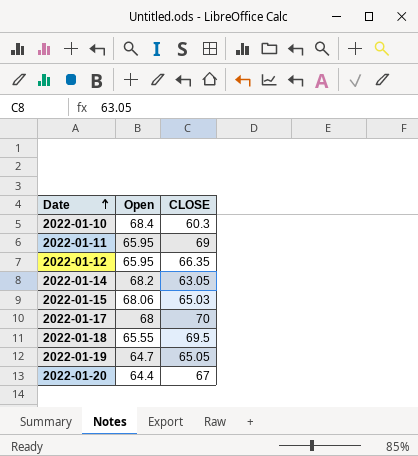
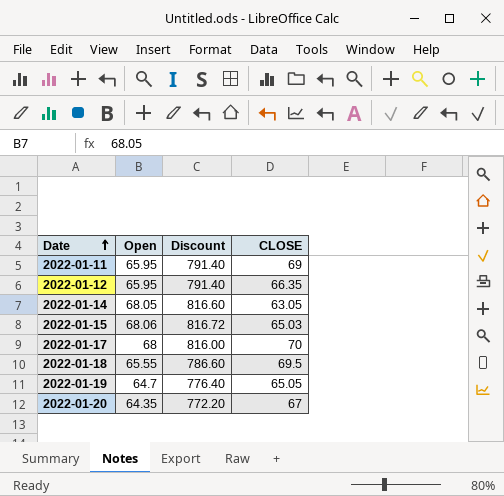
column Discount | formula: none -> [Open] * 12
row 2022-01-10: 68.4 | 60.3 -> none
2022-01-14 | Open: 68.2 -> 68.05
2022-01-20 | Open: 64.4 -> 64.35

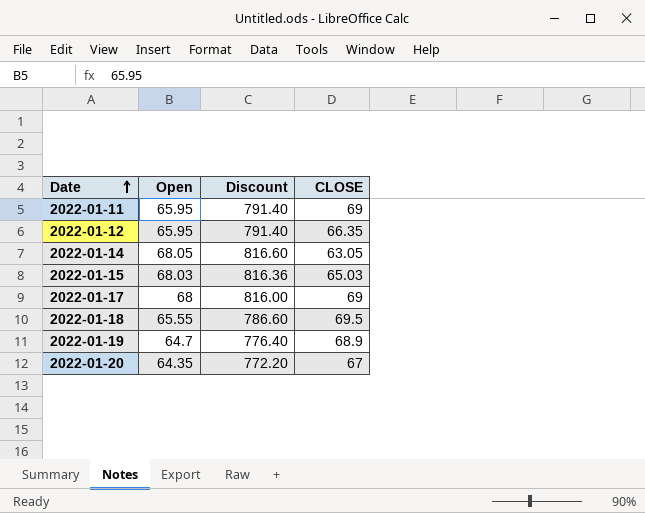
2022-01-15 | Open: 68.06 -> 68.03
2022-01-15 | Discount: 816.72 -> 816.36
2022-01-17 | CLOSE: 70 -> 69
2022-01-19 | CLOSE: 65.05 -> 68.9

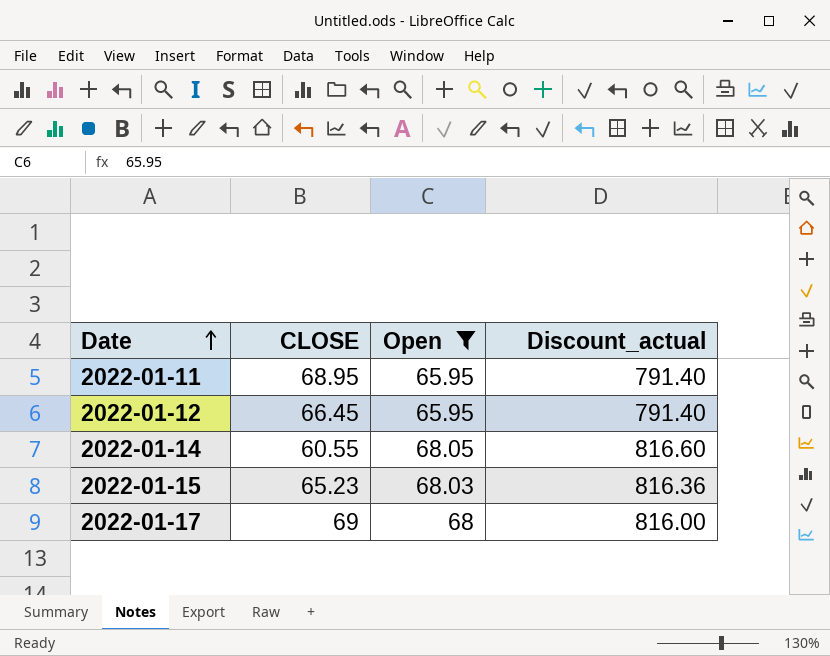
filter: none -> Open >= 65.95
column CLOSE | position: 4 -> 2
column name: Discount -> Discount_actual
2022-01-11 | CLOSE: 69 -> 68.95
2022-01-12 | CLOSE: 66.35 -> 66.45
2022-01-14 | CLOSE: 63.05 -> 60.55
2022-01-15 | CLOSE: 65.03 -> 65.23

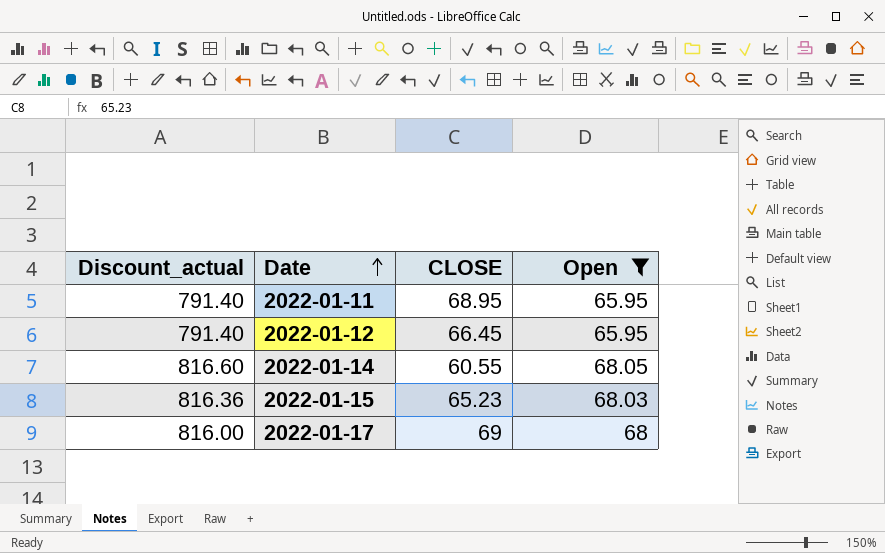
column Discount_actual | position: 4 -> 1

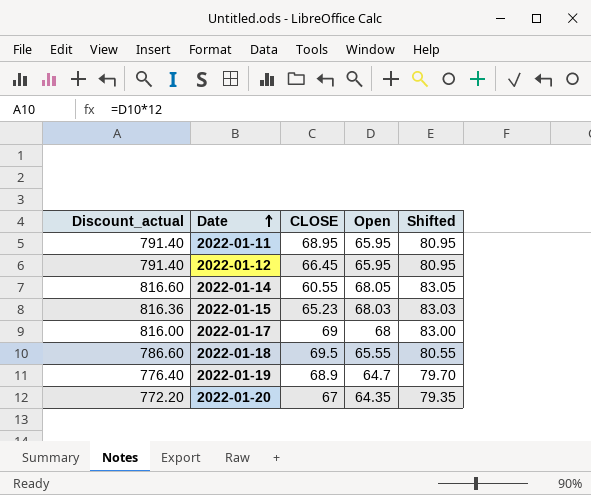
filter: Open >= 65.95 -> none
column Shifted | formula: none -> [Open] + 15

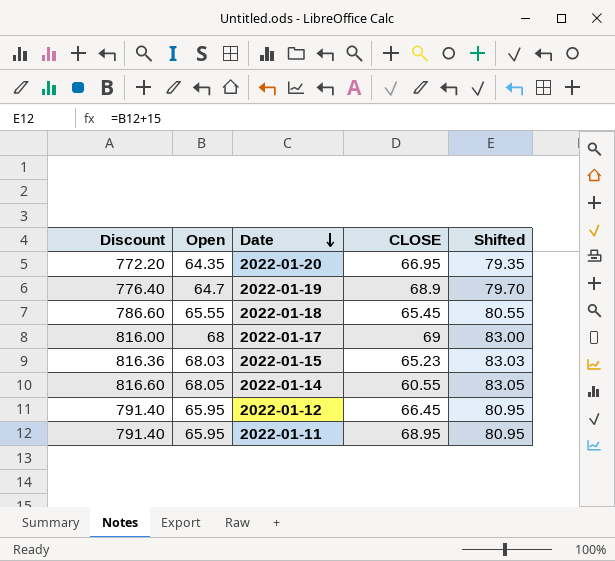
row order: Date ascending -> Date descending
column name: Discount_actual -> Discount
column Open | position: 4 -> 2
2022-01-20 | CLOSE: 67 -> 66.95
2022-01-18 | CLOSE: 69.5 -> 65.45

